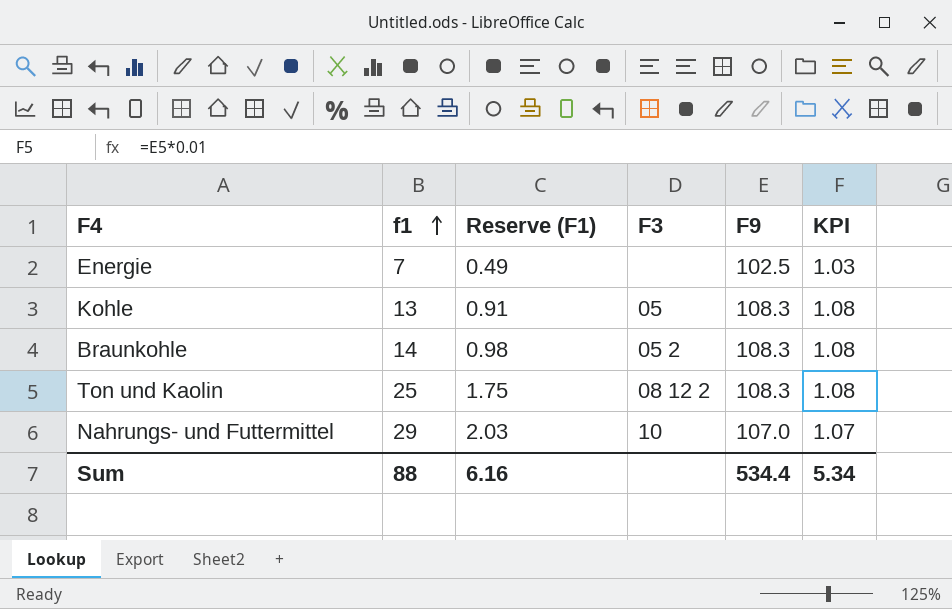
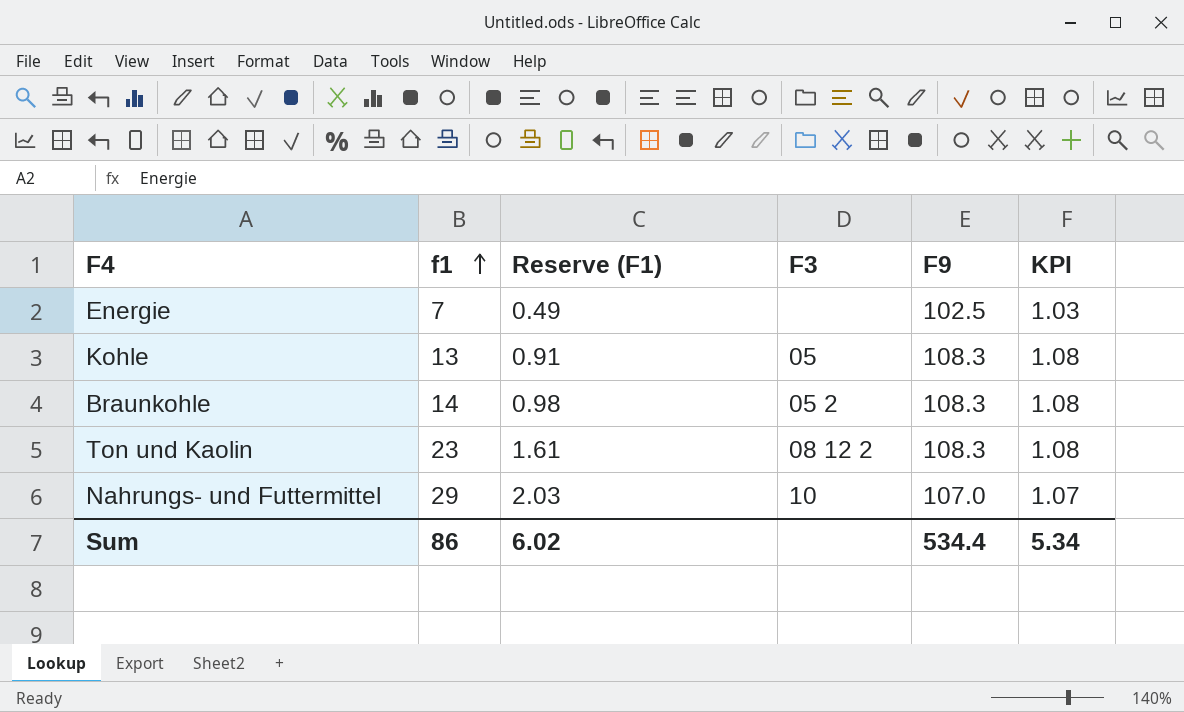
Ton und Kaolin | f1: 25 -> 23
Ton und Kaolin | Reserve (F1): 1.75 -> 1.61
Sum | f1: 88 -> 86
Sum | Reserve (F1): 6.16 -> 6.02

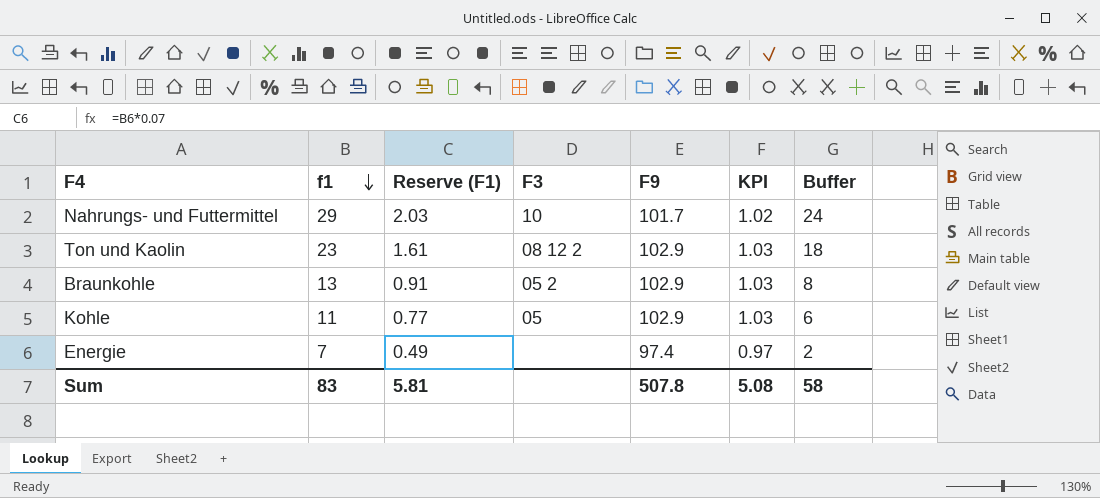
row order: f1 ascending -> f1 descending
column Buffer | formula: none -> [f1] - 5
Nahrungs- und Futtermittel | F9: 107.0 -> 101.7
Nahrungs- und Futtermittel | KPI: 1.07 -> 1.02
Ton und Kaolin | F9: 108.3 -> 102.9
Ton und Kaolin | KPI: 1.08 -> 1.03
Braunkohle | f1: 14 -> 13
Braunkohle | Reserve (F1): 0.98 -> 0.91
Braunkohle | F9: 108.3 -> 102.9
Braunkohle | KPI: 1.08 -> 1.03
Kohle | f1: 13 -> 11
Kohle | Reserve (F1): 0.91 -> 0.77
Kohle | F9: 108.3 -> 102.9
Kohle | KPI: 1.08 -> 1.03
Energie | F9: 102.5 -> 97.4
Energie | KPI: 1.03 -> 0.97
Sum | f1: 86 -> 83
Sum | Reserve (F1): 6.02 -> 5.81
Sum | F9: 534.4 -> 507.8
Sum | KPI: 5.34 -> 5.08

